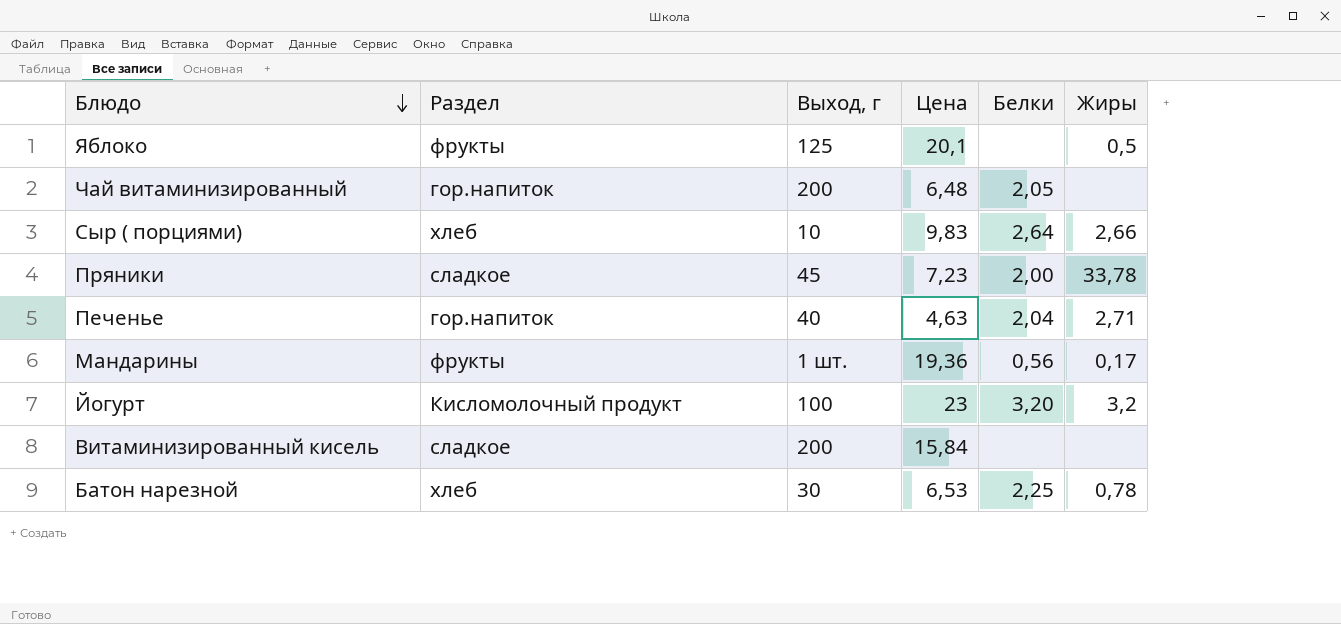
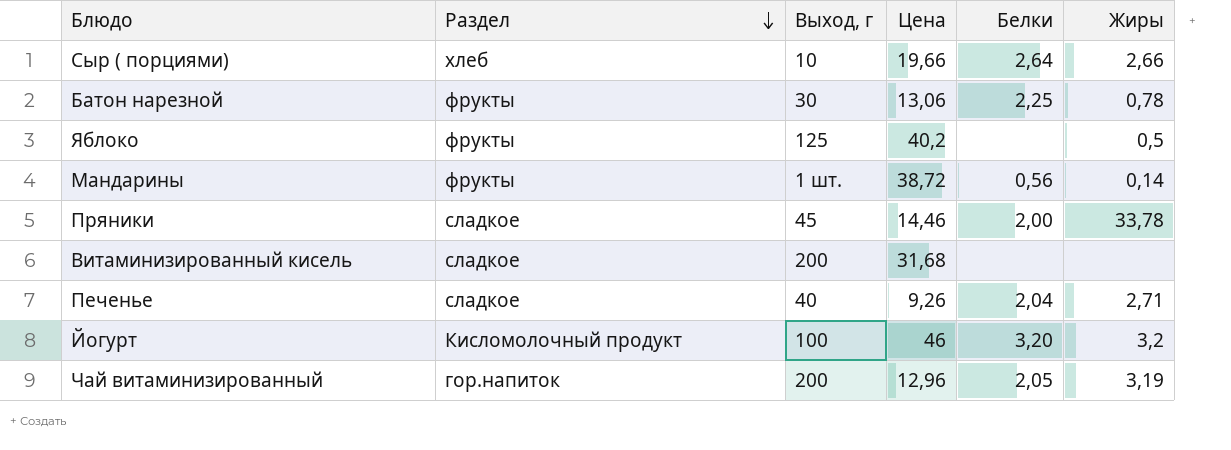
row order: Блюдо descending -> Раздел descending
Сыр ( порциями) | Цена: 9,83 -> 19,66
Батон нарезной | Раздел: хлеб -> фрукты
Батон нарезной | Цена: 6,53 -> 13,06
Яблоко | Цена: 20,1 -> 40,2
Мандарины | Цена: 19,36 -> 38,72
Мандарины | Жиры: 0,17 -> 0,14
Пряники | Цена: 7,23 -> 14,46
Витаминизированный кисель | Цена: 15,84 -> 31,68
Печенье | Раздел: гор.напиток -> сладкое
Печенье | Цена: 4,63 -> 9,26
Йогурт | Цена: 23 -> 46
Чай витаминизированный | Цена: 6,48 -> 12,96
Чай витаминизированный | Жиры: none -> 3,19

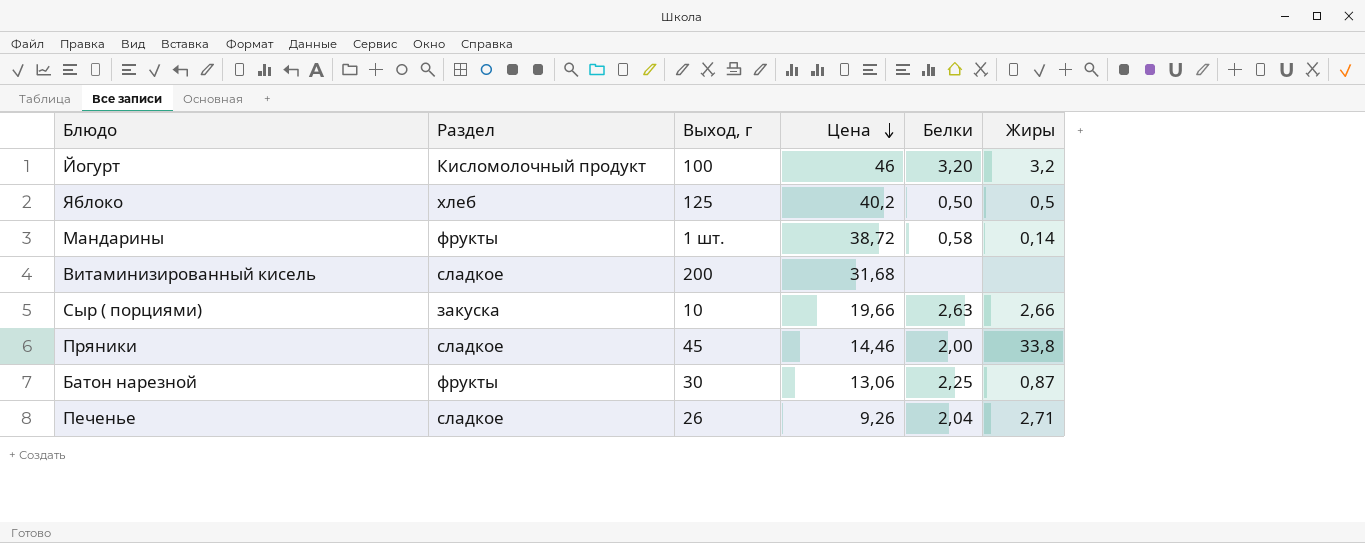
row order: Раздел descending -> Цена descending
row Чай витаминизированный: гор.напиток | 200 | 12,96 | 2,05 | 3,19 -> none
Яблоко | Раздел: фрукты -> хлеб
Яблоко | Белки: none -> 0,50
Мандарины | Белки: 0,56 -> 0,58
Сыр ( порциями) | Раздел: хлеб -> закуска
Сыр ( порциями) | Белки: 2,64 -> 2,63
Пряники | Жиры: 33,78 -> 33,8
Батон нарезной | Жиры: 0,78 -> 0,87
Печенье | Выход, г: 40 -> 26

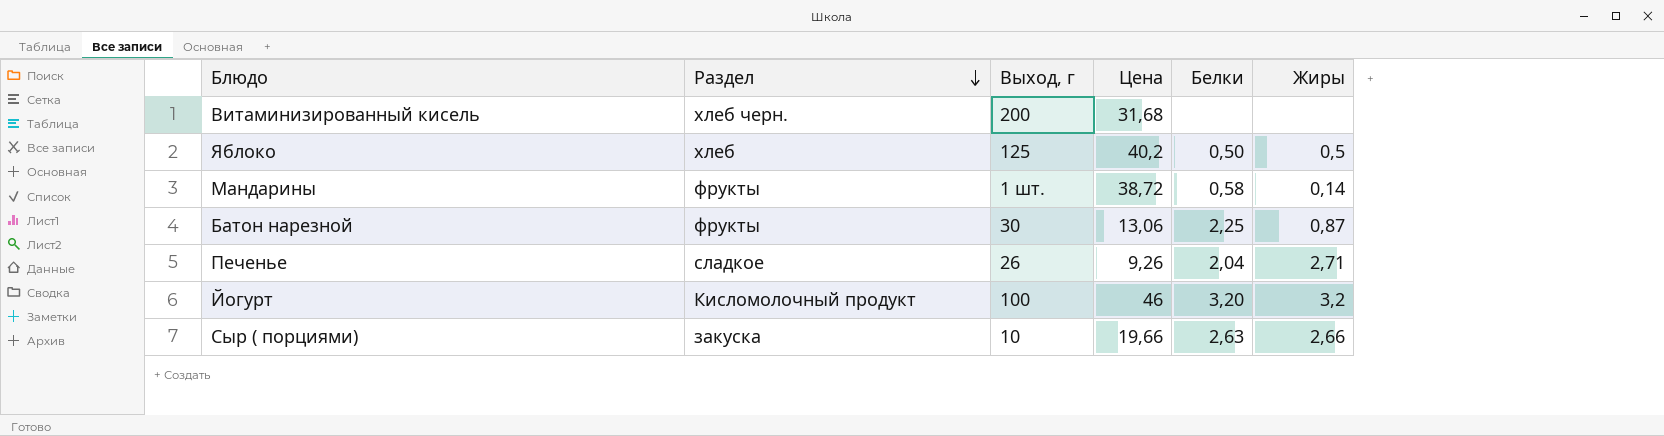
row order: Цена descending -> Раздел descending
row Пряники: сладкое | 45 | 14,46 | 2,00 | 33,8 -> none
Витаминизированный кисель | Раздел: сладкое -> хлеб черн.

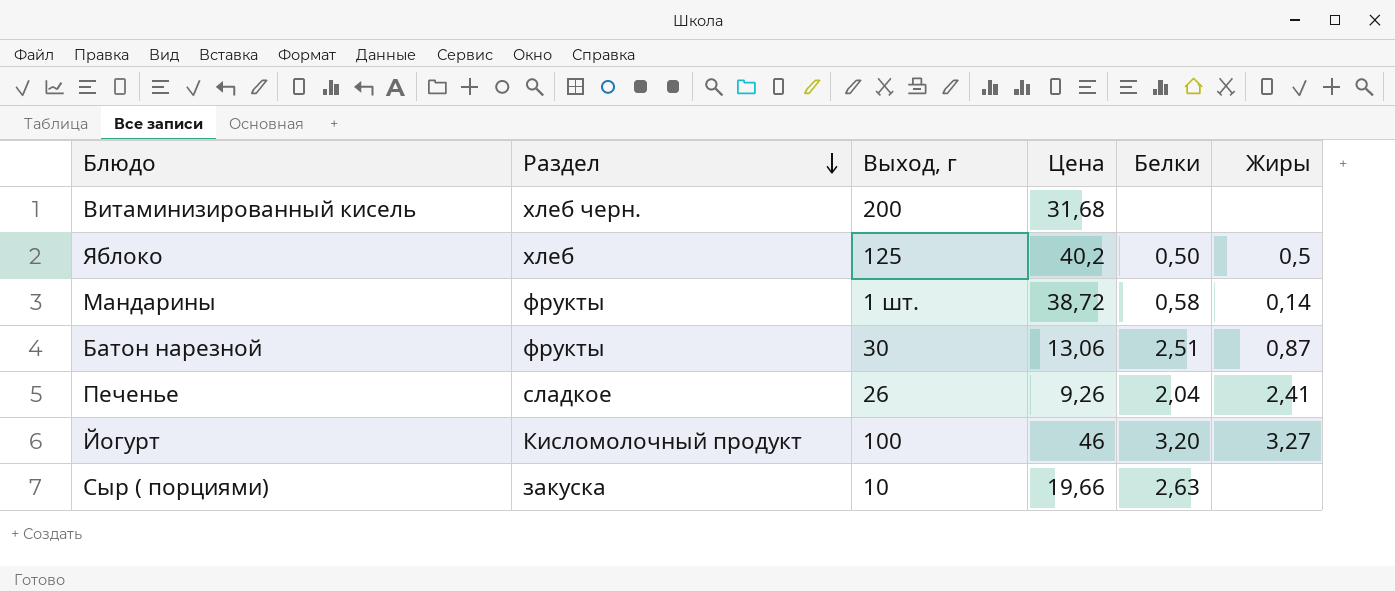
Батон нарезной | Белки: 2,25 -> 2,51
Печенье | Жиры: 2,71 -> 2,41
Йогурт | Жиры: 3,2 -> 3,27
Сыр ( порциями) | Жиры: 2,66 -> none

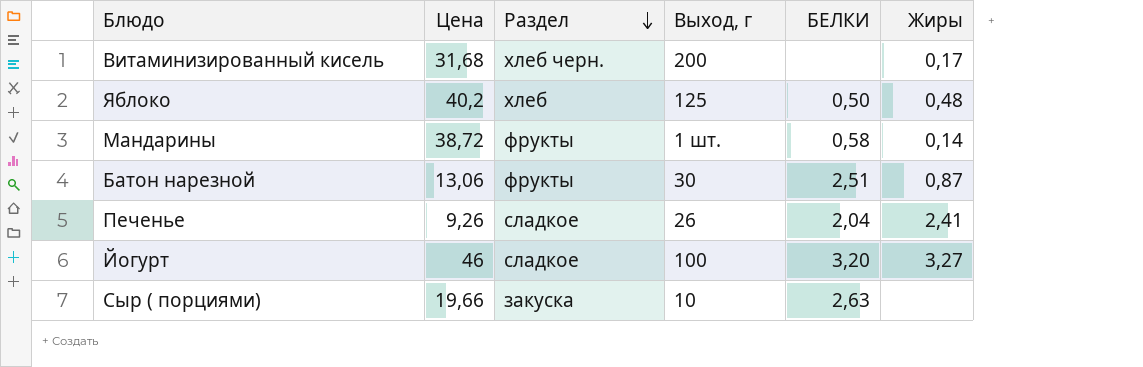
column Цена | position: 4 -> 2
column name: Белки -> БЕЛКИ
Витаминизированный кисель | Жиры: none -> 0,17
Яблоко | Жиры: 0,5 -> 0,48
Йогурт | Раздел: Кисломолочный продукт -> сладкое

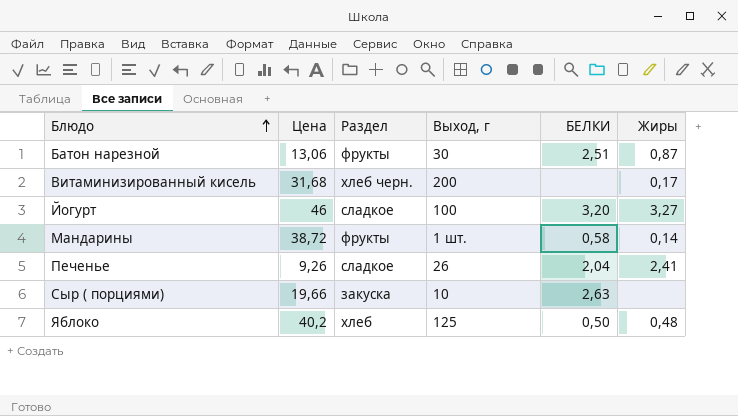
row order: Раздел descending -> Блюдо ascending

